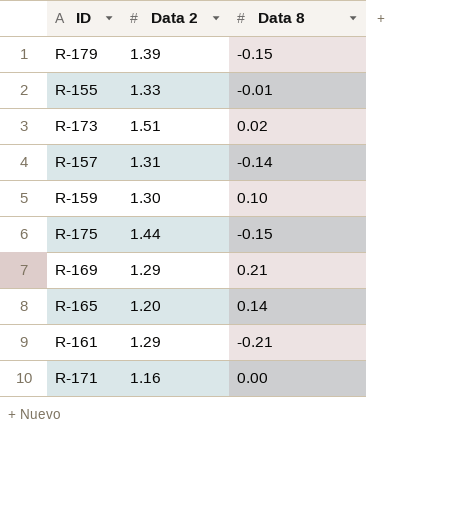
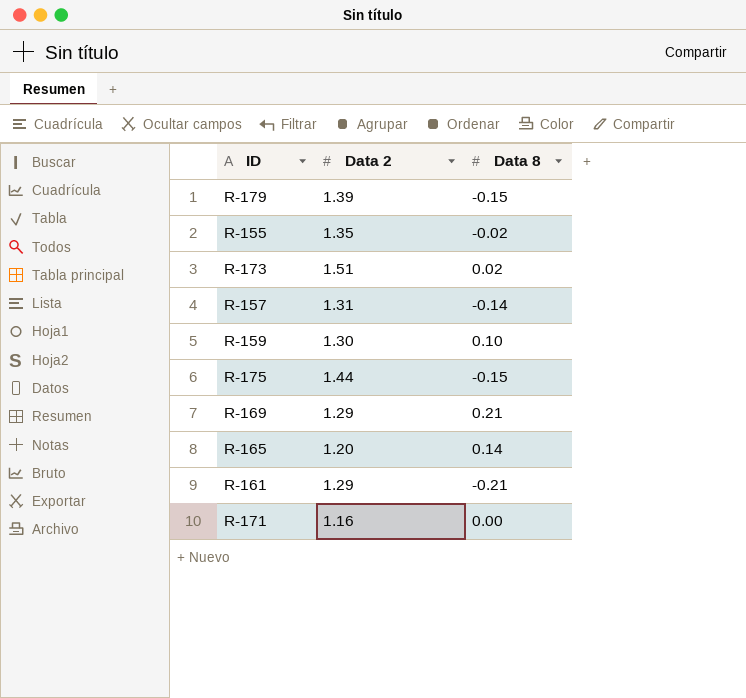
R-155 | Data 2: 1.33 -> 1.35
R-155 | Data 8: -0.01 -> -0.02

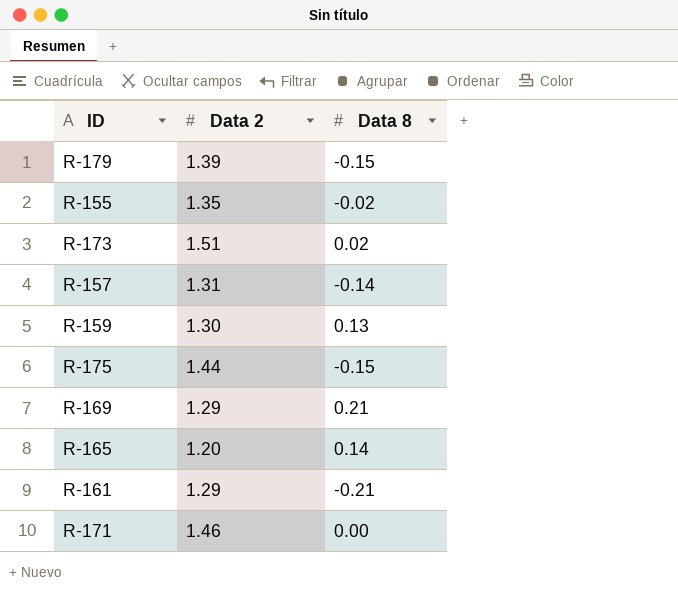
R-159 | Data 8: 0.10 -> 0.13
R-171 | Data 2: 1.16 -> 1.46

